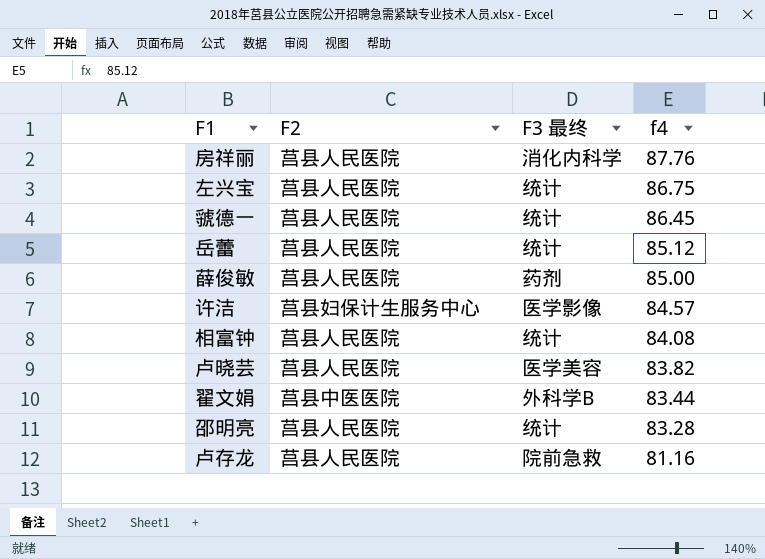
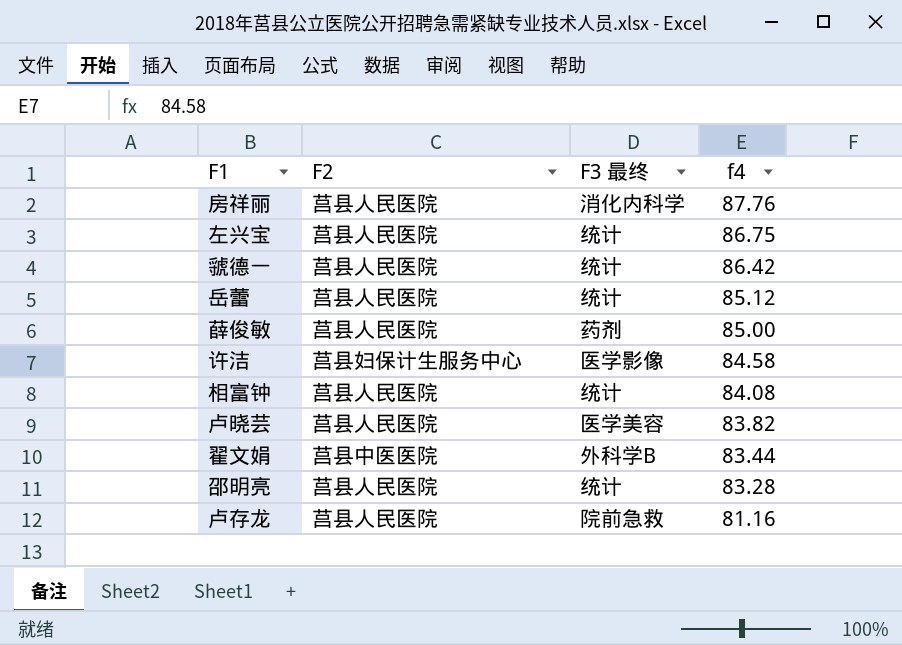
虢德一 | f4: 86.45 -> 86.42
许洁 | f4: 84.57 -> 84.58

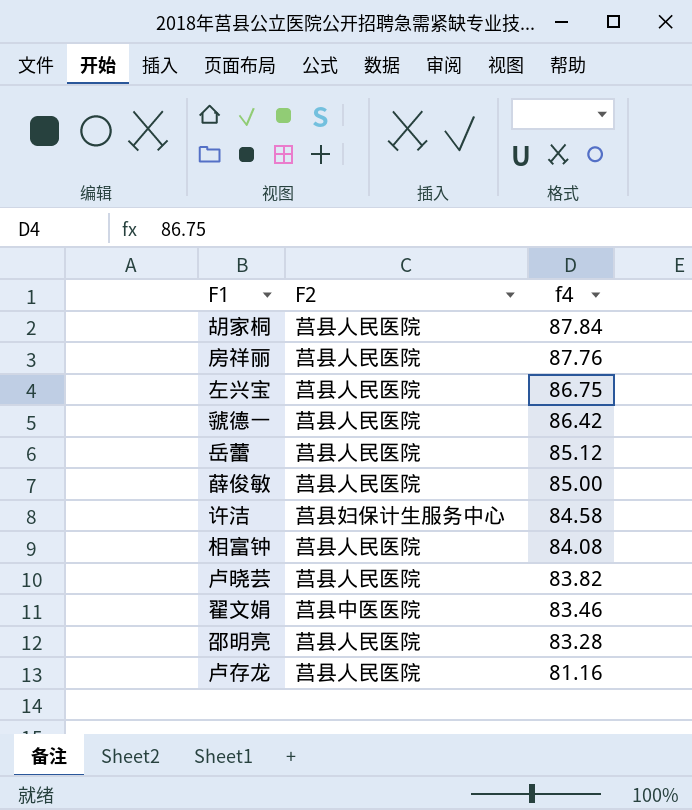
column F3 最终 | position: 3 -> none
row 胡家桐: none -> 莒县人民医院 | 87.84
翟文娟 | f4: 83.44 -> 83.46

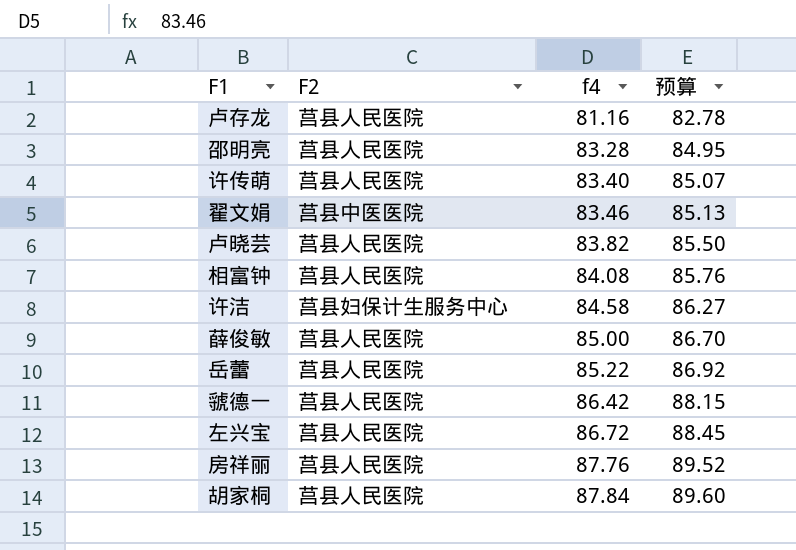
row order: f4 descending -> f4 ascending
column 预算 | formula: none -> [f4] * 1.02
row 许传萌: none -> 莒县人民医院 | 83.40 | 85.07
岳蕾 | f4: 85.12 -> 85.22
左兴宝 | f4: 86.75 -> 86.72

